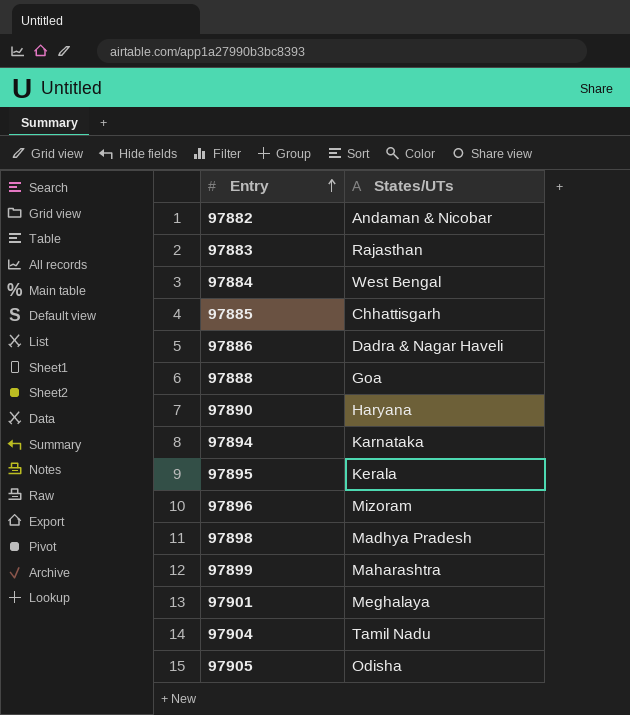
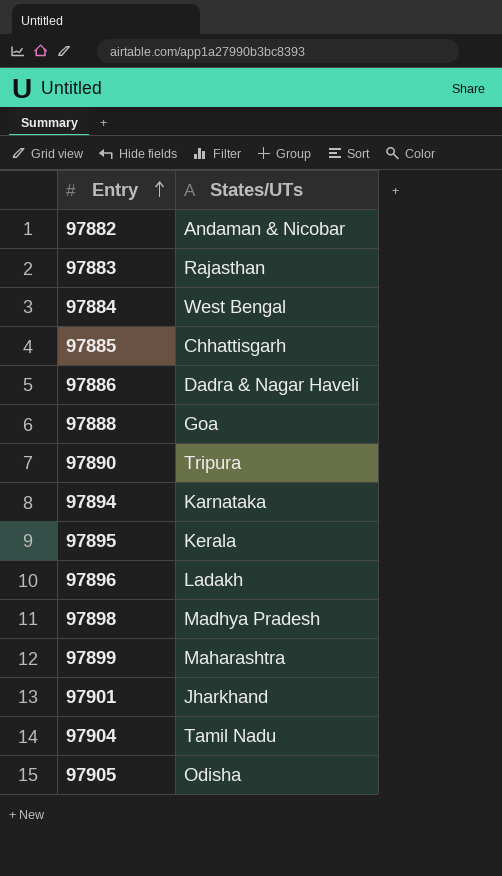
97890 | States/UTs: Haryana -> Tripura
97896 | States/UTs: Mizoram -> Ladakh
97901 | States/UTs: Meghalaya -> Jharkhand

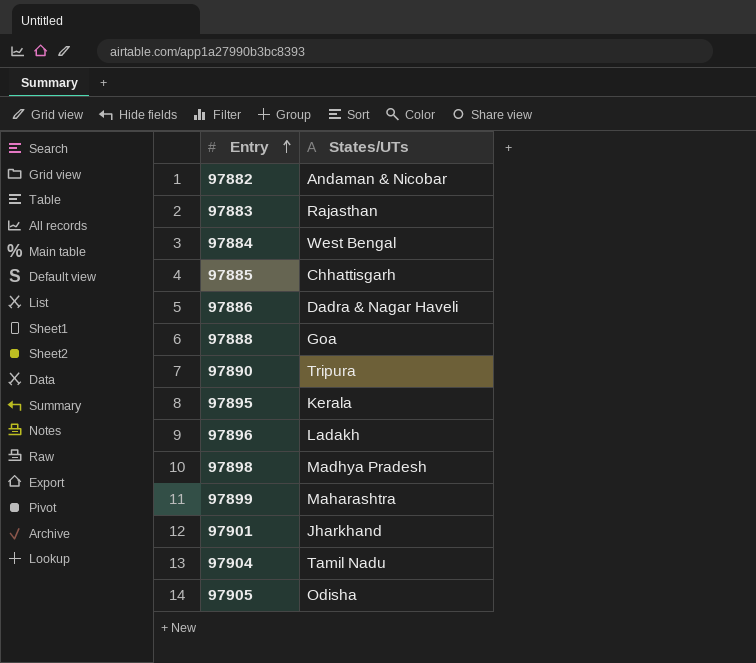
row 97894: Karnataka -> none

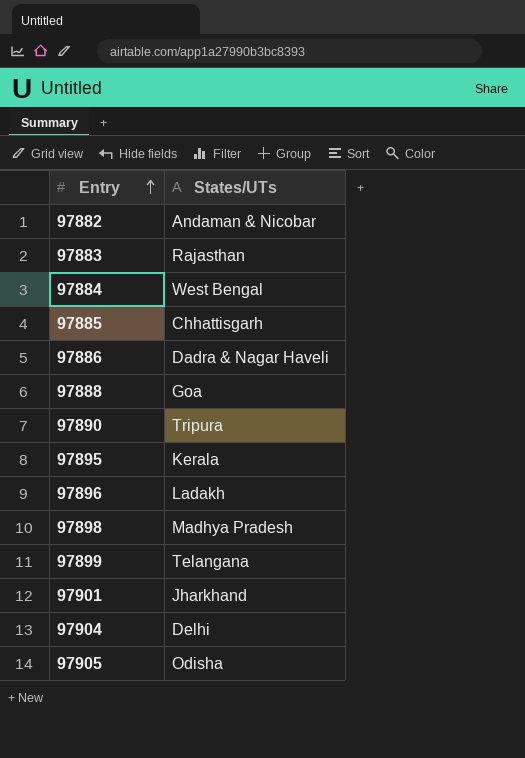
97899 | States/UTs: Maharashtra -> Telangana
97904 | States/UTs: Tamil Nadu -> Delhi

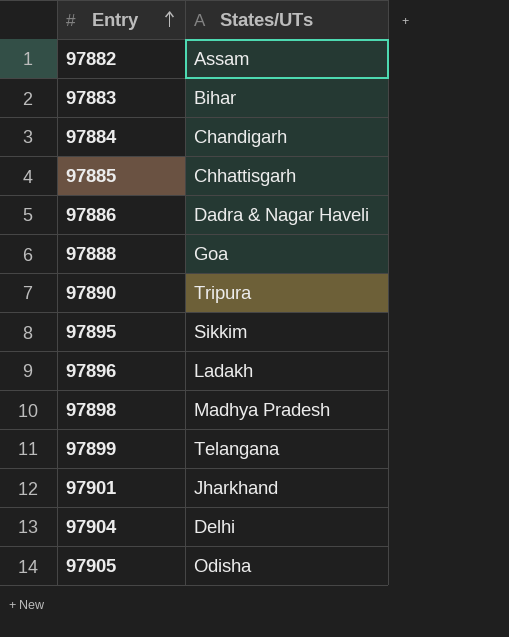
97882 | States/UTs: Andaman & Nicobar -> Assam
97883 | States/UTs: Rajasthan -> Bihar
97884 | States/UTs: West Bengal -> Chandigarh
97895 | States/UTs: Kerala -> Sikkim

